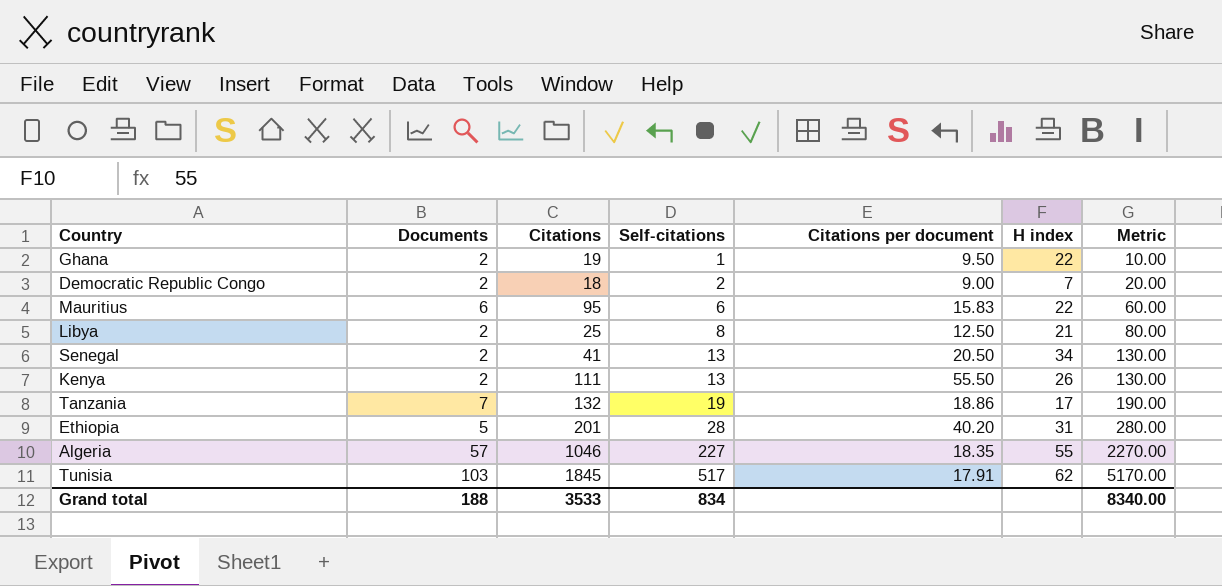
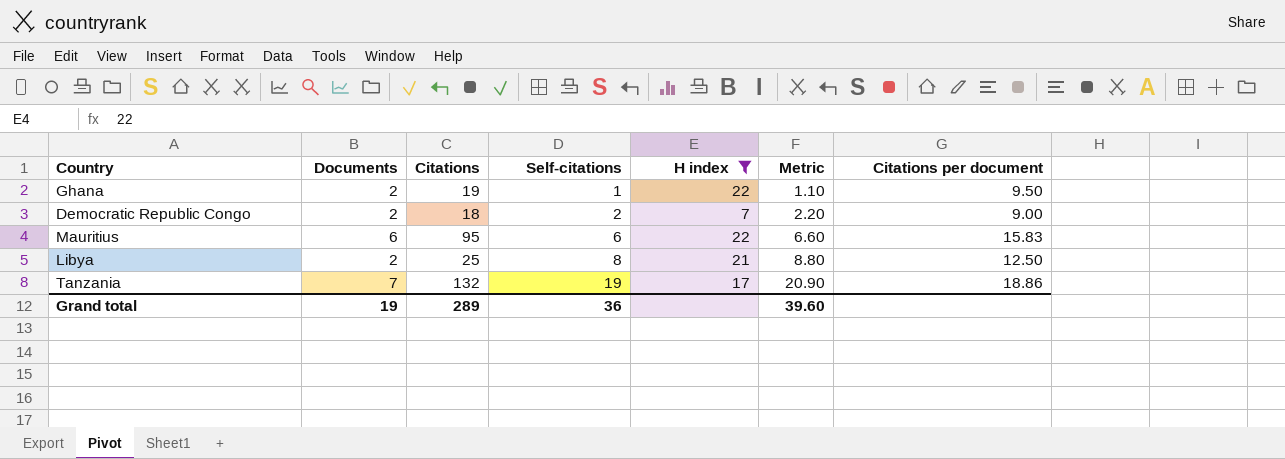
filter: none -> H index <= 22
column Metric | formula: [Self-citations] * 10 -> [Self-citations] * 1.1
column Citations per document | position: 5 -> 7
Grand total | Documents: 188 -> 19
Grand total | Citations: 3533 -> 289
Grand total | Self-citations: 834 -> 36
Grand total | Metric: 8340.00 -> 39.60

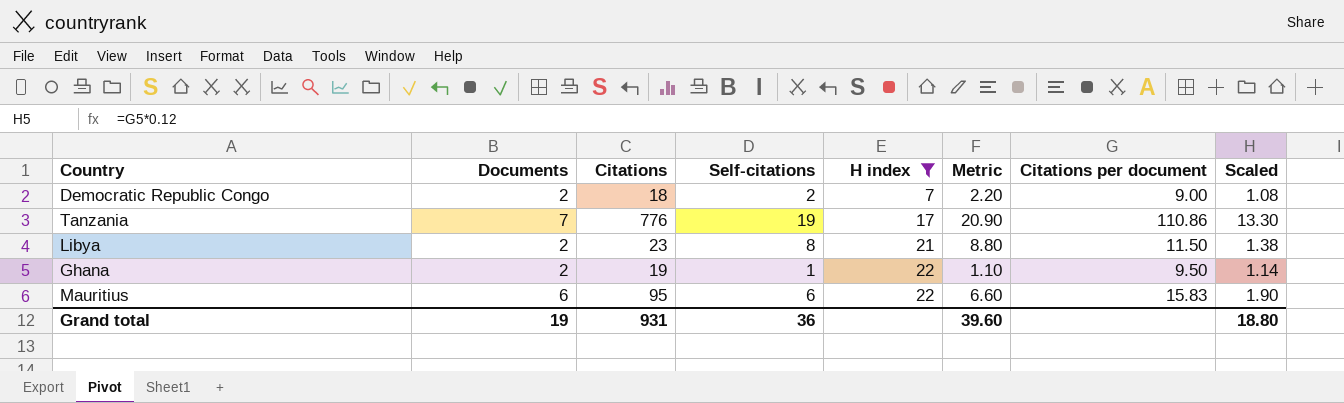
row order: Self-citations ascending -> H index ascending
column Scaled | formula: none -> [Citations per document] * 0.12
Tanzania | Citations: 132 -> 776
Tanzania | Citations per document: 18.86 -> 110.86
Libya | Citations: 25 -> 23
Libya | Citations per document: 12.50 -> 11.50
Grand total | Citations: 289 -> 931

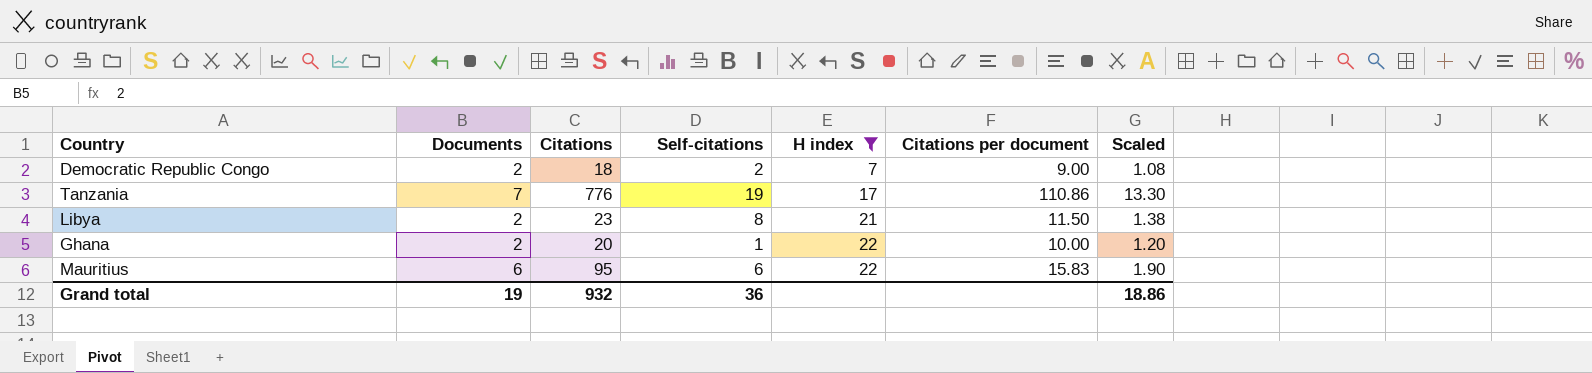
column Metric | formula: [Self-citations] * 1.1 -> none
Ghana | Citations: 19 -> 20
Ghana | Citations per document: 9.50 -> 10.00
Ghana | Scaled: 1.14 -> 1.20
Grand total | Citations: 931 -> 932
Grand total | Scaled: 18.80 -> 18.86

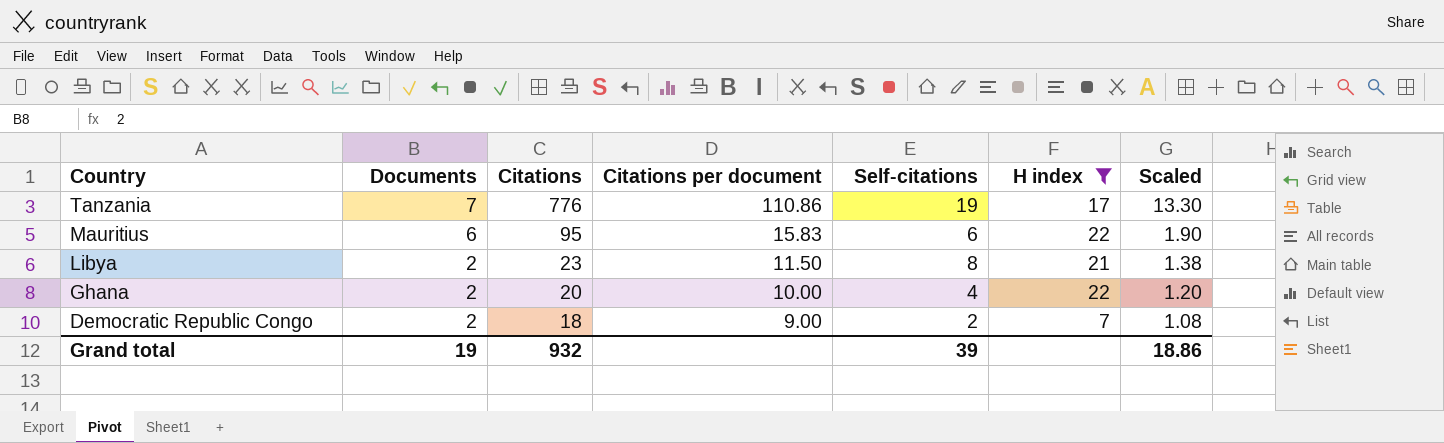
row order: H index ascending -> Country descending
column Citations per document | position: 6 -> 4
Ghana | Self-citations: 1 -> 4
Grand total | Self-citations: 36 -> 39

